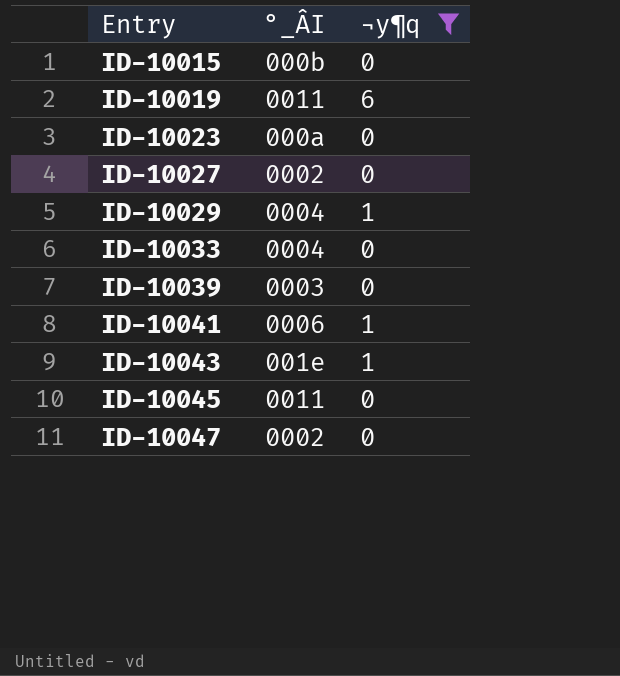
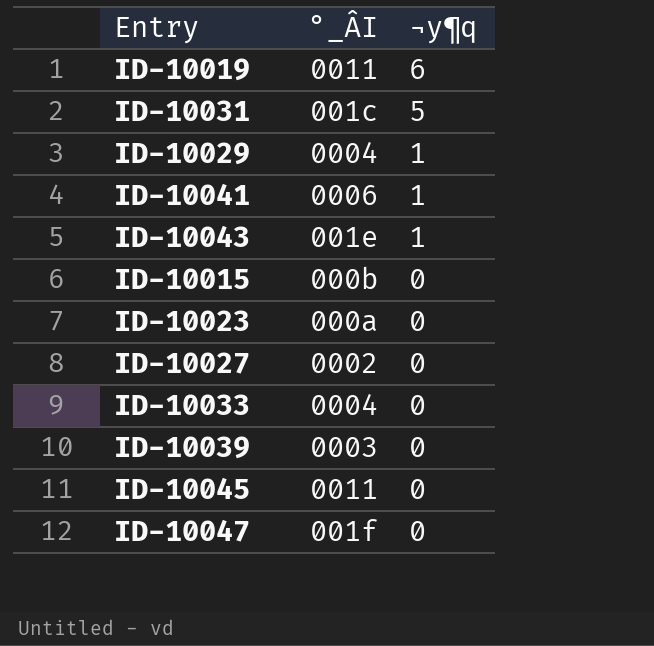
filter: ¬y¶q != 5 -> none
row order: Entry ascending -> ¬y¶q descending
ID-10047 | °_ÂI: 0002 -> 001f

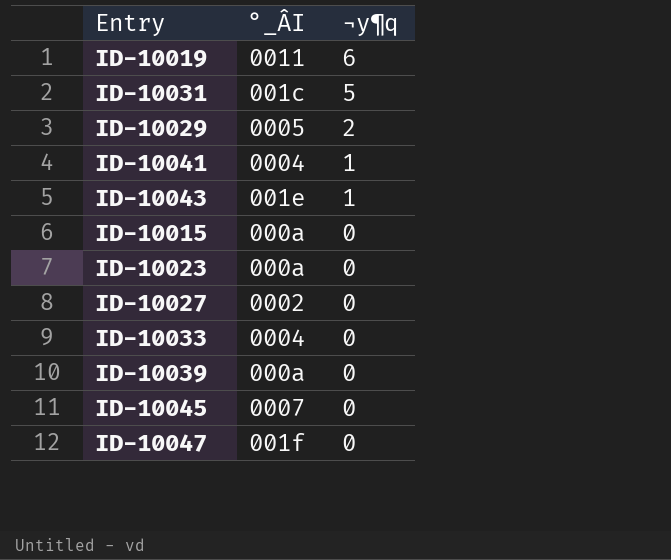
ID-10029 | °_ÂI: 0004 -> 0005
ID-10029 | ¬y¶q: 1 -> 2
ID-10041 | °_ÂI: 0006 -> 0004
ID-10015 | °_ÂI: 000b -> 000a
ID-10039 | °_ÂI: 0003 -> 000a
ID-10045 | °_ÂI: 0011 -> 0007

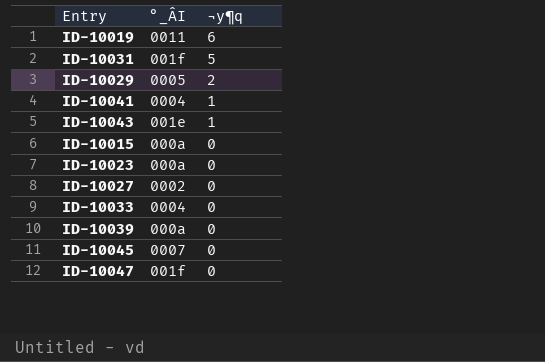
ID-10031 | °_ÂI: 001c -> 001f

